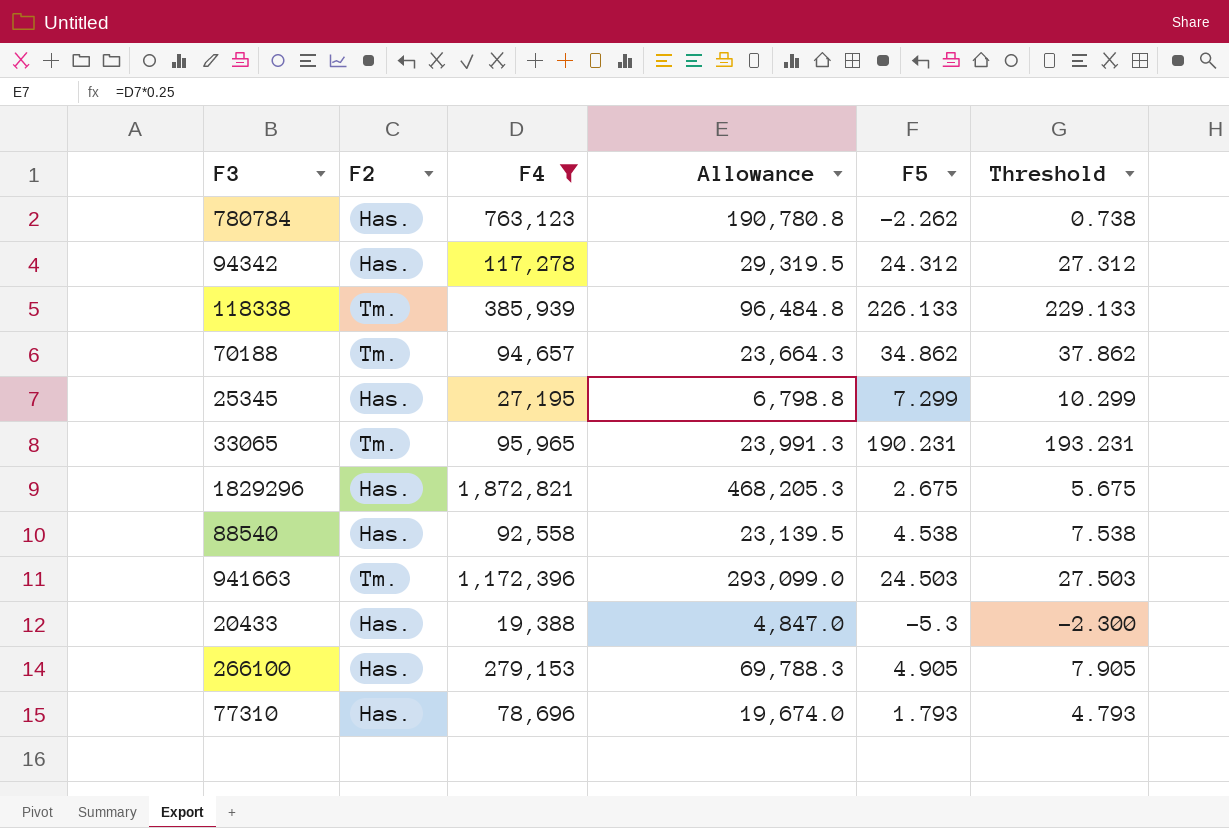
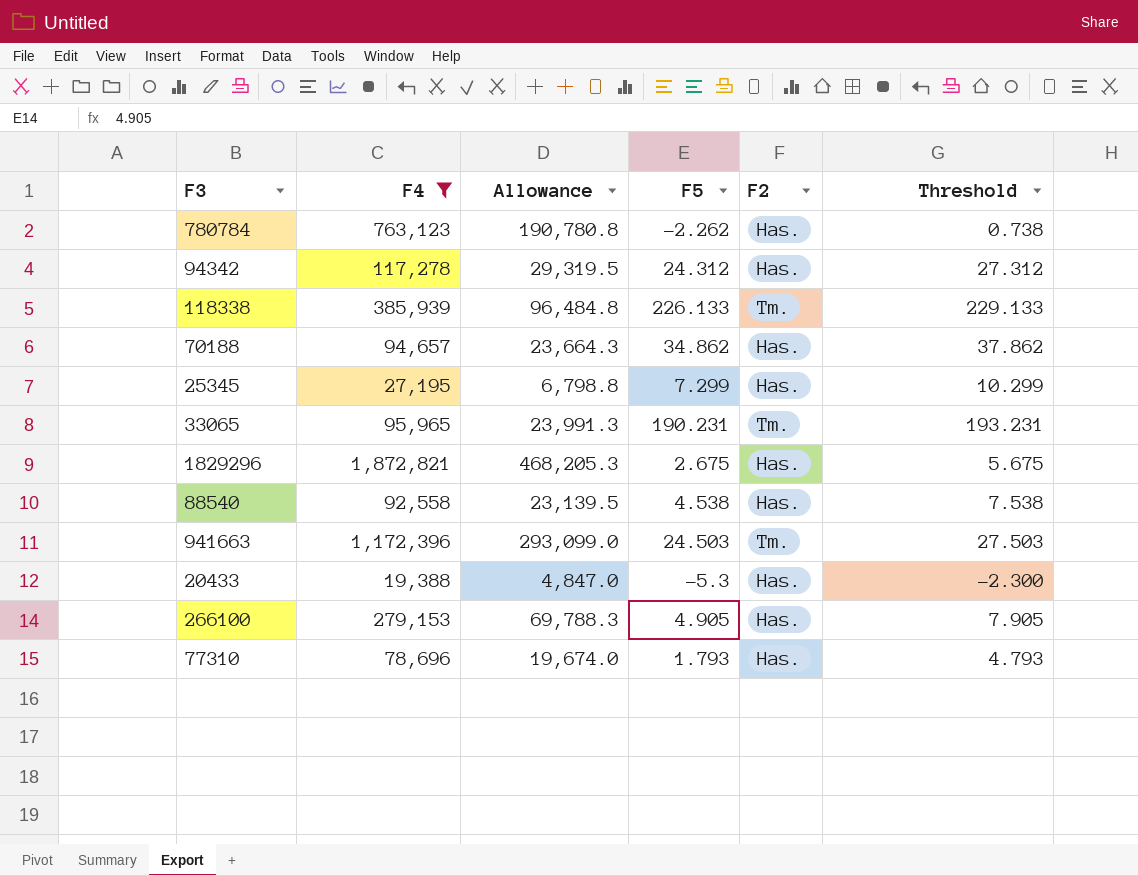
column F2 | position: 2 -> 5
70188 | F2: Tm. -> Has.

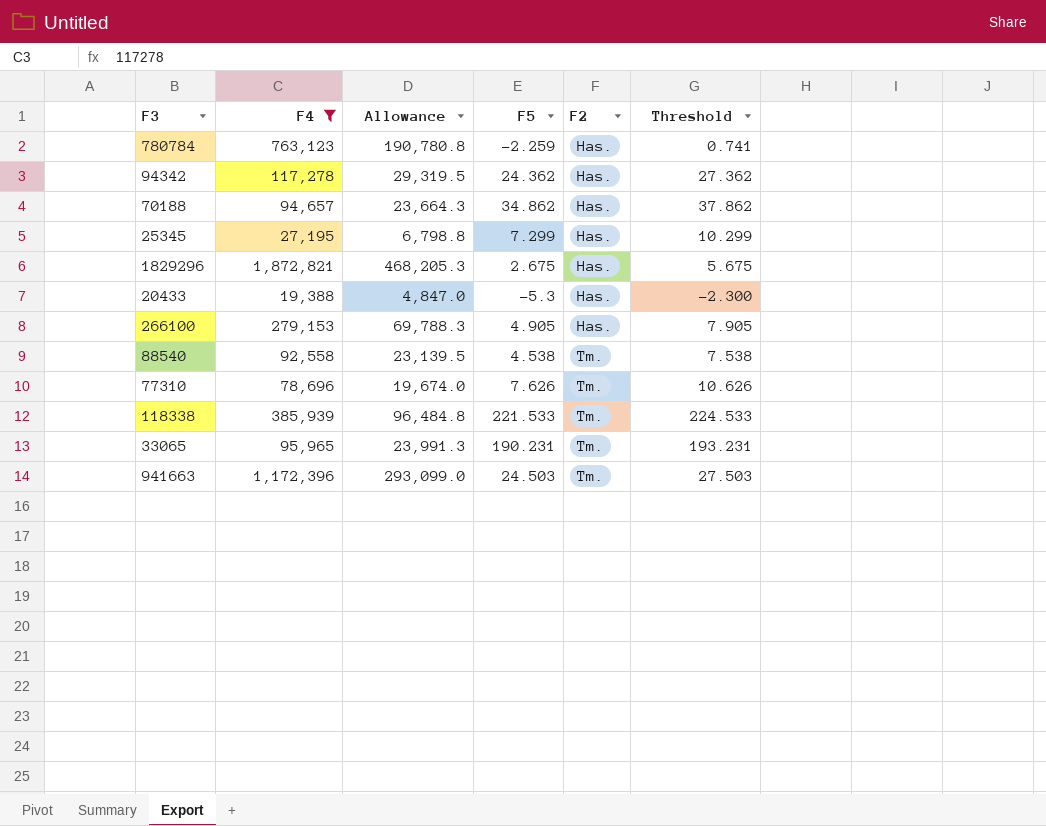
row order: none -> F2 ascending
780784 | F5: -2.262 -> -2.259
780784 | Threshold: 0.738 -> 0.741
94342 | F5: 24.312 -> 24.362
94342 | Threshold: 27.312 -> 27.362
88540 | F2: Has. -> Tm.
77310 | F5: 1.793 -> 7.626
77310 | F2: Has. -> Tm.
77310 | Threshold: 4.793 -> 10.626
118338 | F5: 226.133 -> 221.533
118338 | Threshold: 229.133 -> 224.533

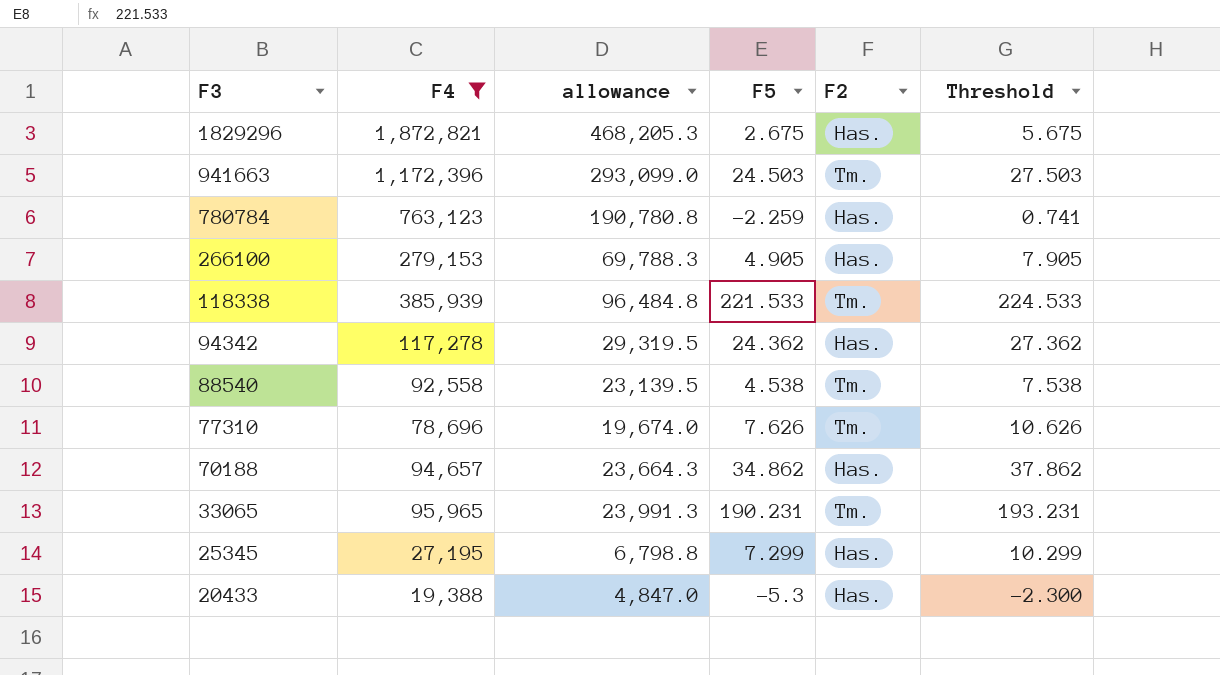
row order: F2 ascending -> F3 descending
column name: Allowance -> allowance

